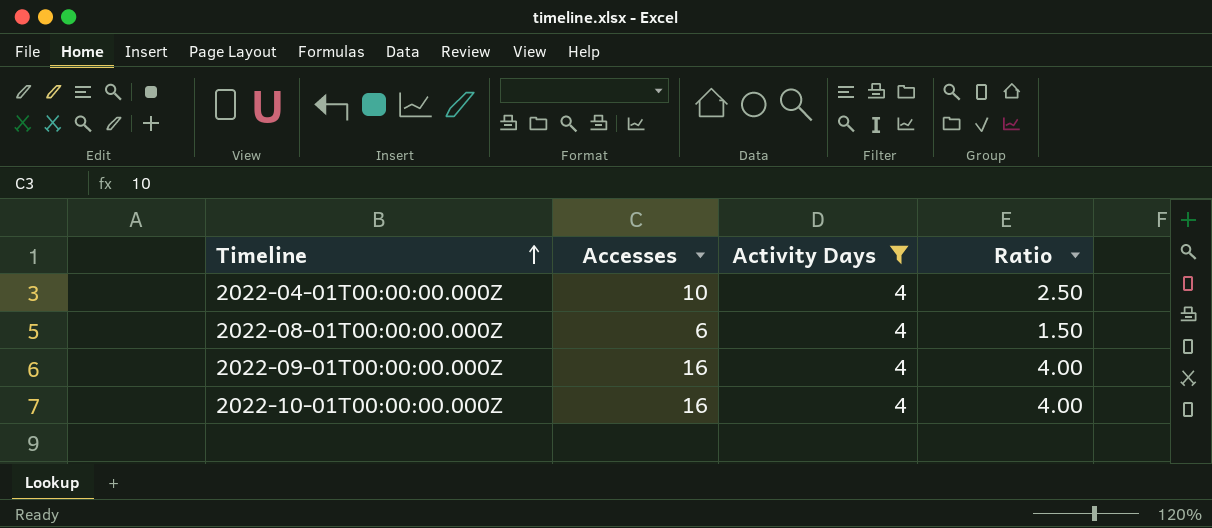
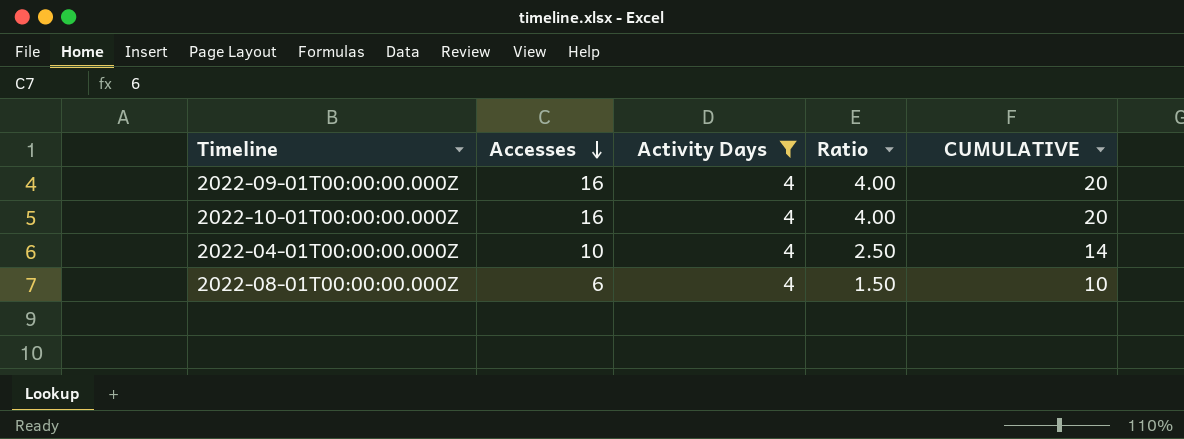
row order: Timeline ascending -> Accesses descending
column CUMULATIVE | formula: none -> [Accesses] + [Activity Days]

